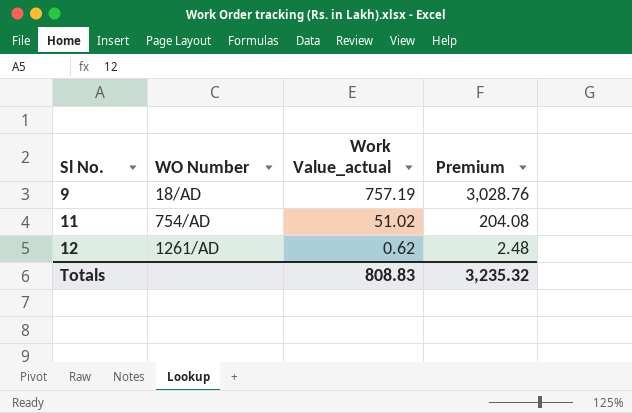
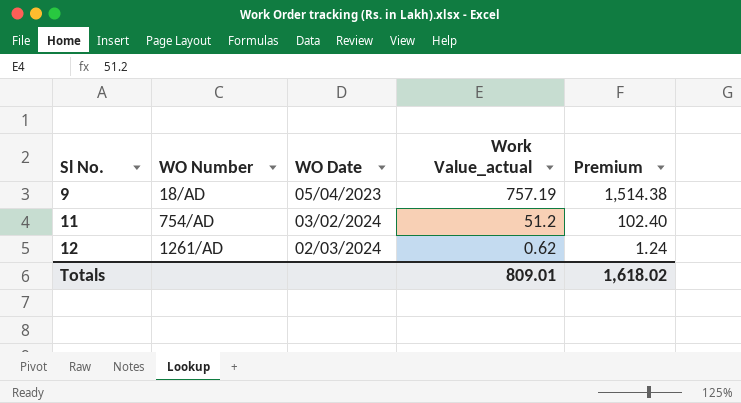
column WO Date | position: none -> 3
column Premium | formula: [Work Value_actual] * 4 -> [Work Value_actual] * 2
11 | Work Value_actual: 51.02 -> 51.2
Totals | Work Value_actual: 808.83 -> 809.01
Totals | Premium: 3,235.32 -> 1,618.02

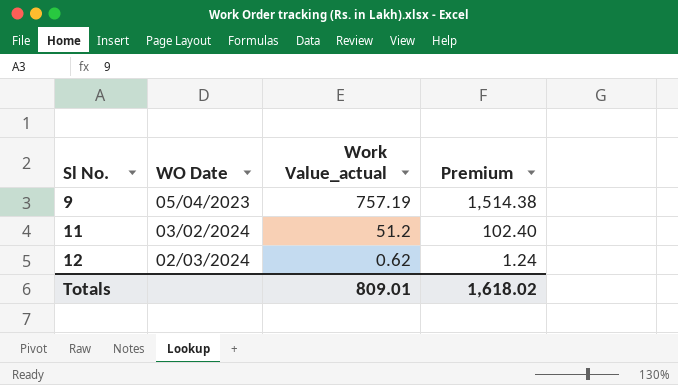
column WO Number | position: 2 -> none

